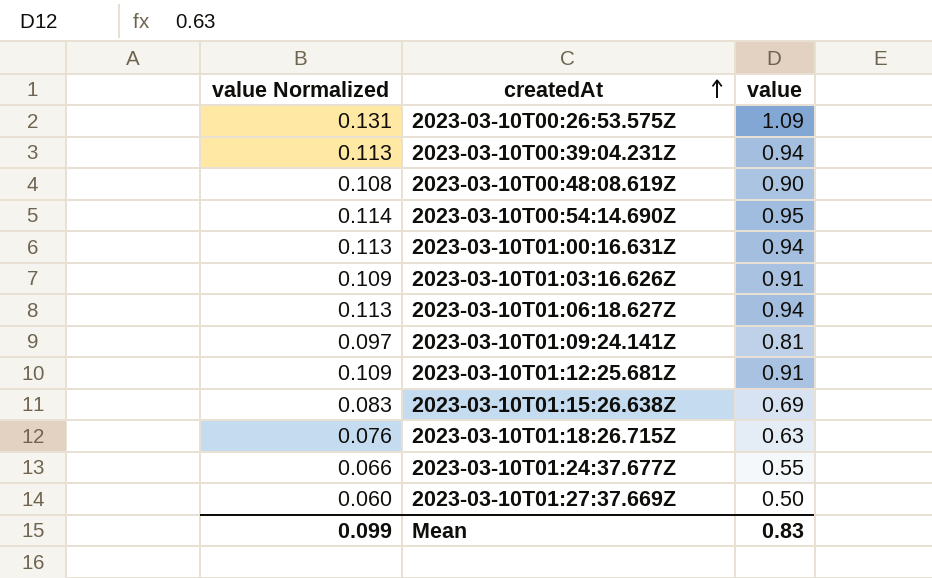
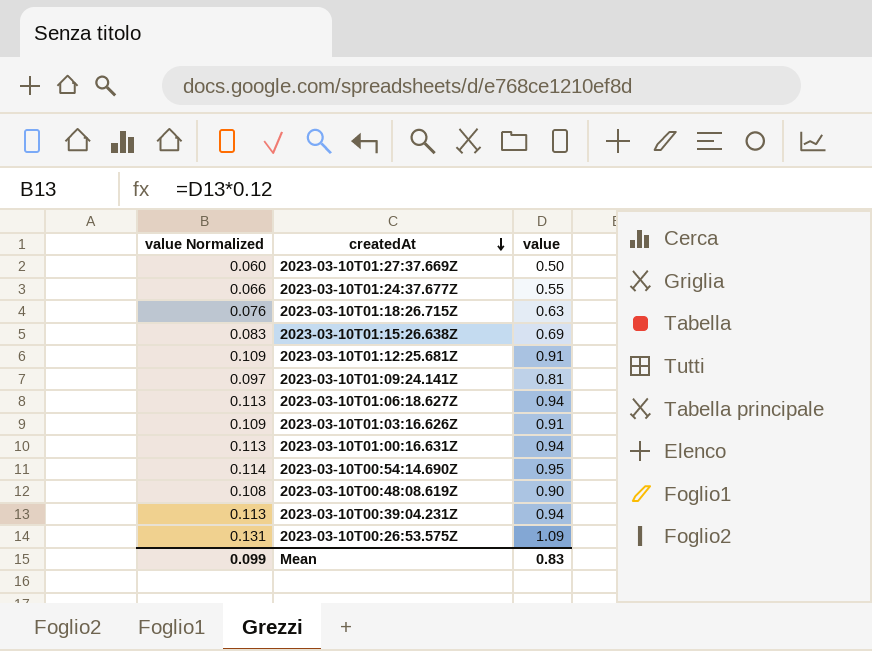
row order: createdAt ascending -> createdAt descending

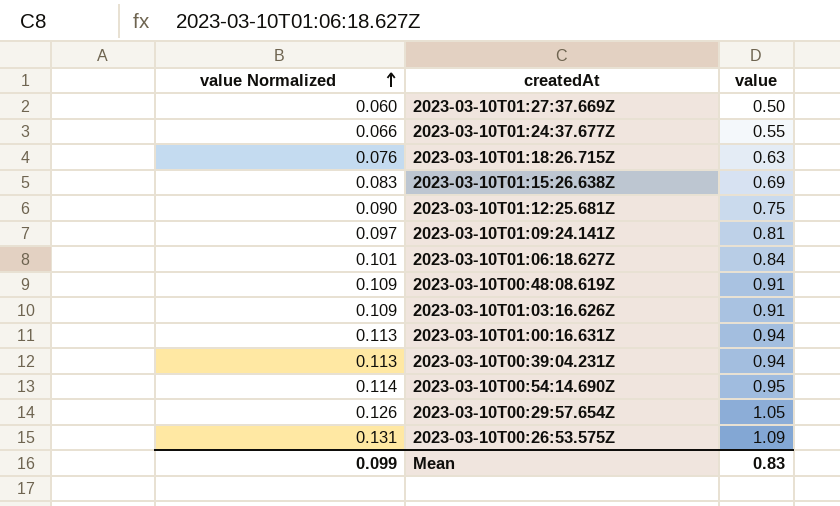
row order: createdAt descending -> value Normalized ascending
2023-03-10T01:12:25.681Z | value Normalized: 0.109 -> 0.090
2023-03-10T01:12:25.681Z | value: 0.91 -> 0.75
2023-03-10T01:06:18.627Z | value Normalized: 0.113 -> 0.101
2023-03-10T01:06:18.627Z | value: 0.94 -> 0.84
2023-03-10T00:48:08.619Z | value Normalized: 0.108 -> 0.109
2023-03-10T00:48:08.619Z | value: 0.90 -> 0.91
row 2023-03-10T00:29:57.654Z: none -> 0.126 | 1.05

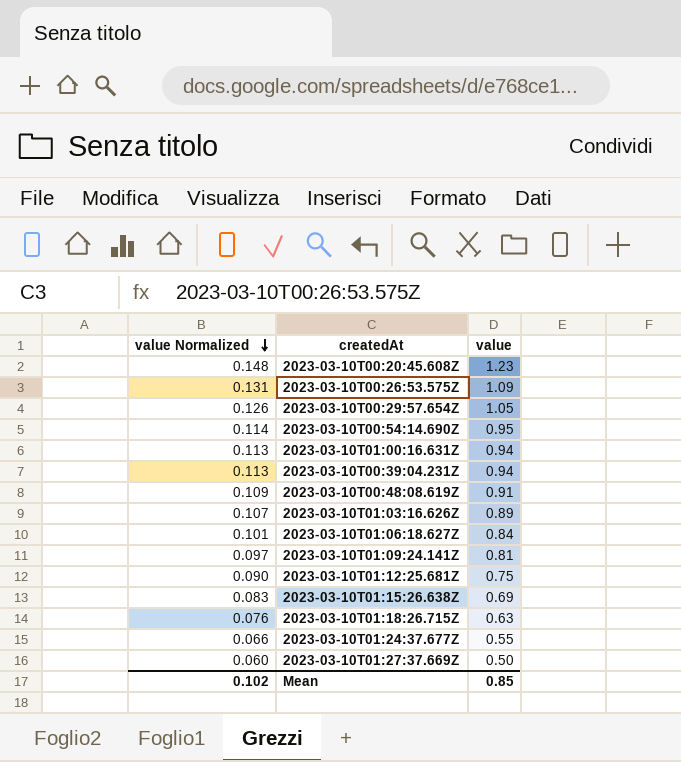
row order: value Normalized ascending -> value Normalized descending
row 2023-03-10T00:20:45.608Z: none -> 0.148 | 1.23
2023-03-10T01:03:16.626Z | value Normalized: 0.109 -> 0.107
2023-03-10T01:03:16.626Z | value: 0.91 -> 0.89
Mean | value Normalized: 0.099 -> 0.102
Mean | value: 0.83 -> 0.85

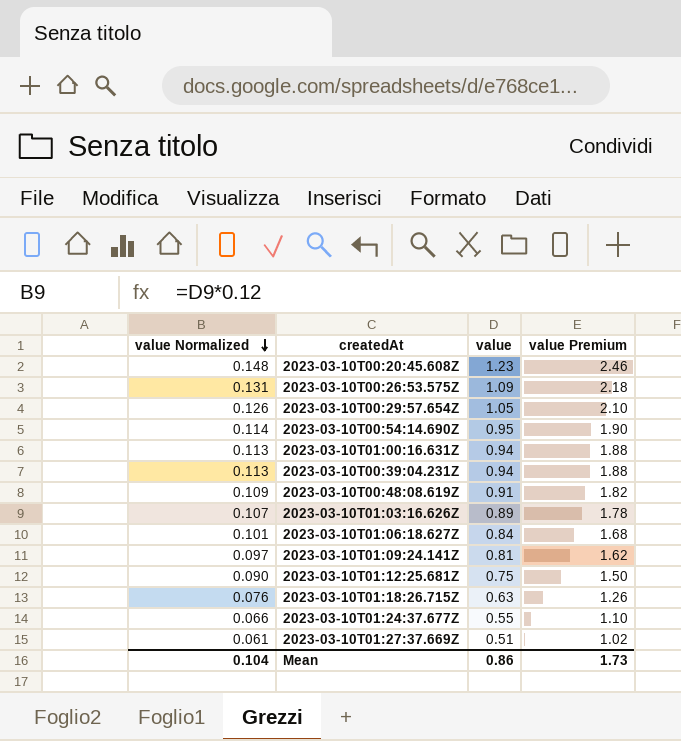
column value Premium | formula: none -> [value] * 2
row 2023-03-10T01:15:26.638Z: 0.083 | 0.69 -> none
2023-03-10T01:27:37.669Z | value Normalized: 0.060 -> 0.061
2023-03-10T01:27:37.669Z | value: 0.50 -> 0.51
Mean | value Normalized: 0.102 -> 0.104
Mean | value: 0.85 -> 0.86

